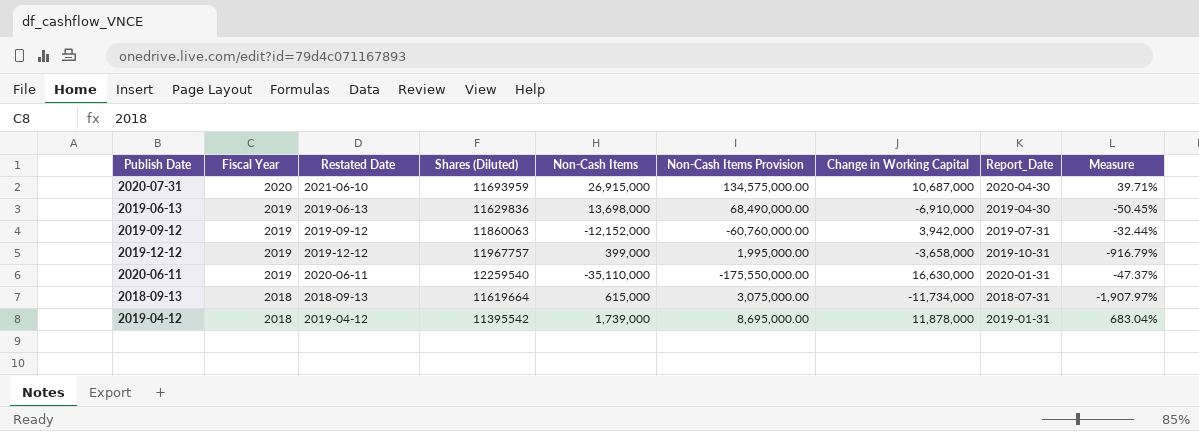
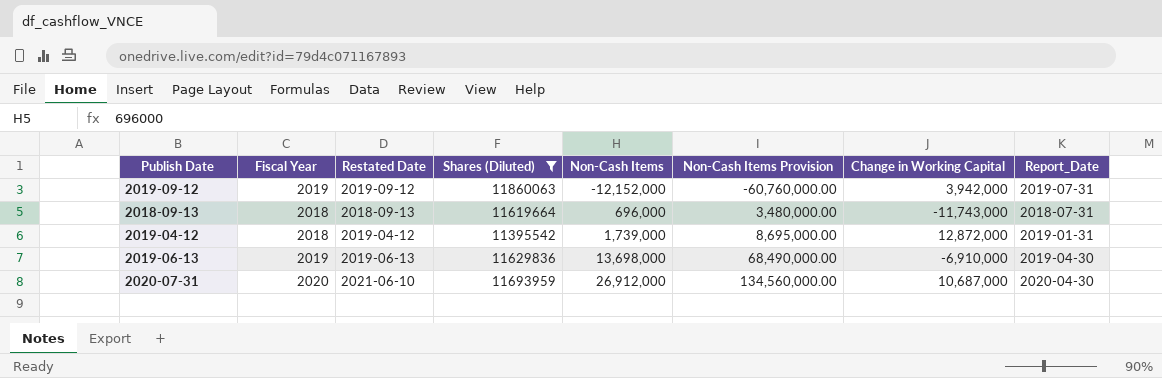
filter: none -> Shares (Diluted) <= 11860063
row order: Fiscal Year descending -> Non-Cash Items ascending
column Measure | formula: [Change in Working Capital] / [Non-Cash Items] -> none
2018-09-13 | Non-Cash Items: 615,000 -> 696,000
2018-09-13 | Non-Cash Items Provision: 3,075,000.00 -> 3,480,000.00
2018-09-13 | Change in Working Capital: -11,734,000 -> -11,743,000
2019-04-12 | Change in Working Capital: 11,878,000 -> 12,872,000
2020-07-31 | Non-Cash Items: 26,915,000 -> 26,912,000
2020-07-31 | Non-Cash Items Provision: 134,575,000.00 -> 134,560,000.00

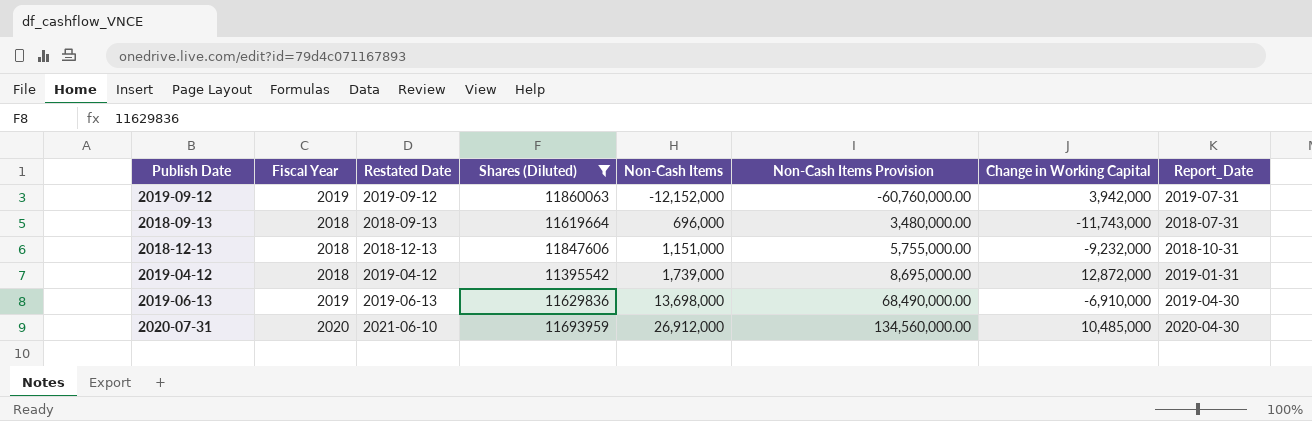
row 2018-12-13: none -> 2018 | 2018-12-13 | 11847606 | 1,151,000 | 5,755,000.00 | -9,232,000 | 2018-10-31
2020-07-31 | Change in Working Capital: 10,687,000 -> 10,485,000

